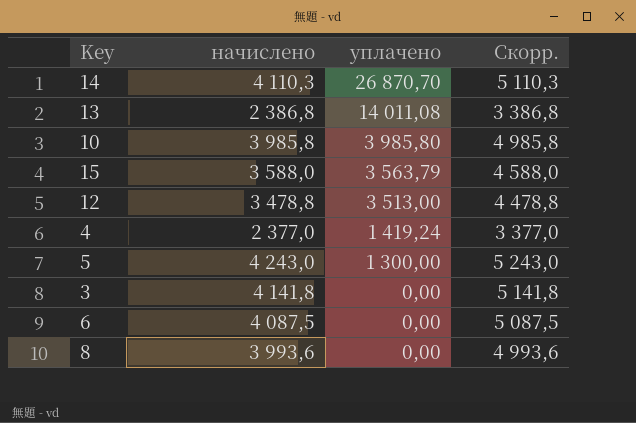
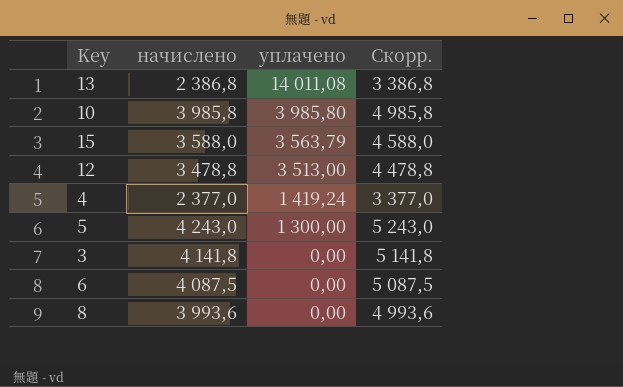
row 14: 4 110,3 | 26 870,70 | 5 110,3 -> none

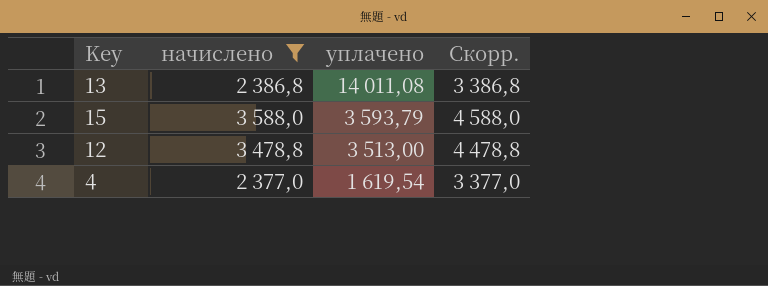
filter: none -> начислено <= 3 588,0
15 | уплачено: 3 563,79 -> 3 593,79
4 | уплачено: 1 419,24 -> 1 619,54

